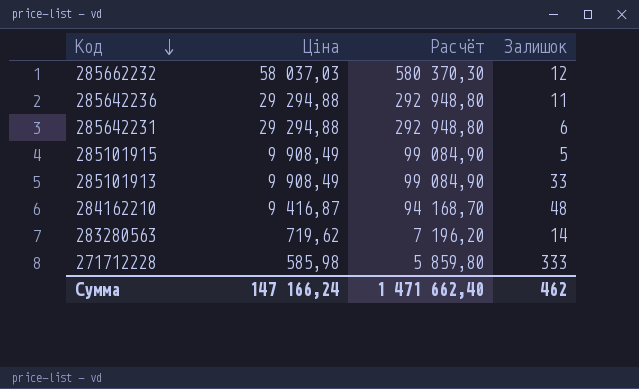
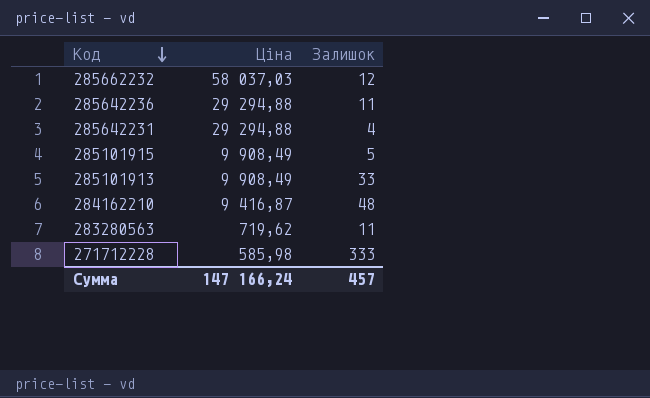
column Расчёт | formula: [Ціна] * 10 -> none
285642231 | Залишок: 6 -> 4
283280563 | Залишок: 14 -> 11
Сумма | Залишок: 462 -> 457

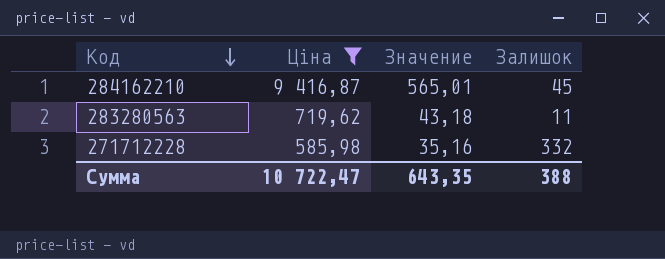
filter: none -> Ціна <= 9 416,87
column Значение | formula: none -> [Ціна] * 0,06
284162210 | Залишок: 48 -> 45
271712228 | Залишок: 333 -> 332
Сумма | Ціна: 147 166,24 -> 10 722,47
Сумма | Залишок: 457 -> 388

